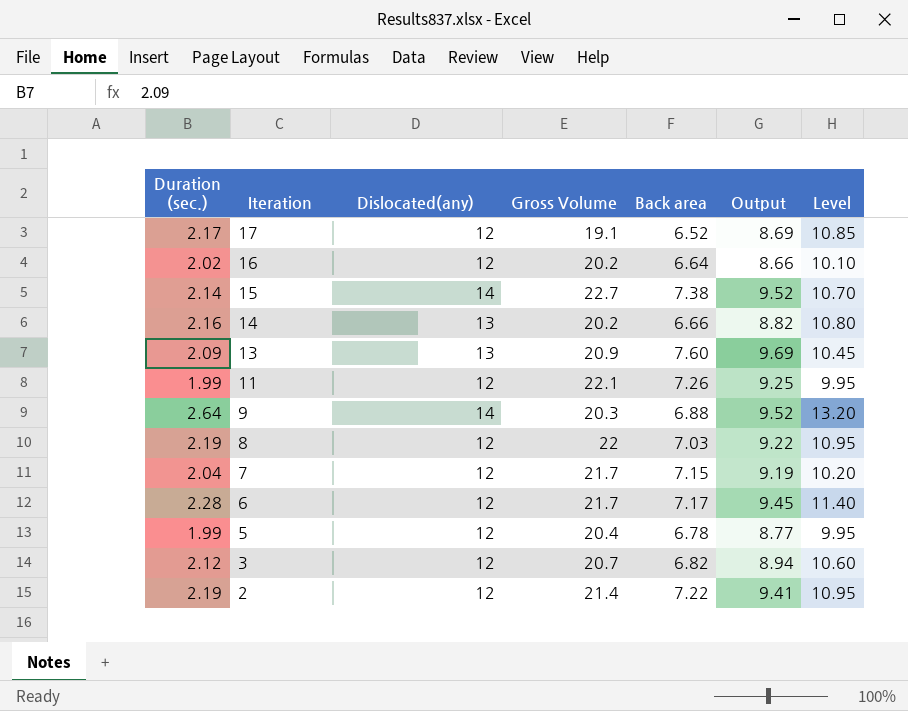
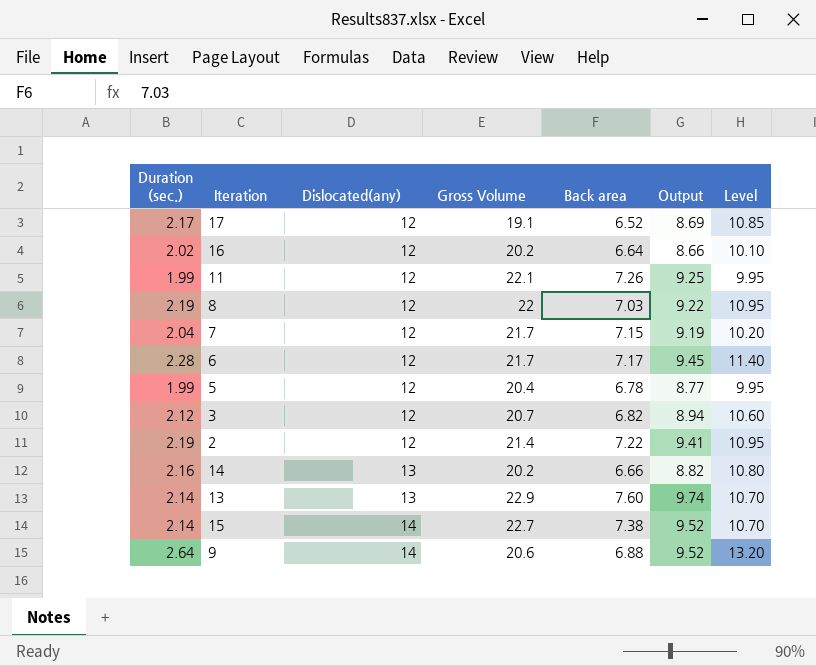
row order: Iteration descending -> Dislocated(any) ascending
13 | Duration (sec.): 2.09 -> 2.14
13 | Gross Volume: 20.9 -> 22.9
13 | Output: 9.69 -> 9.74
13 | Level: 10.45 -> 10.70
9 | Gross Volume: 20.3 -> 20.6

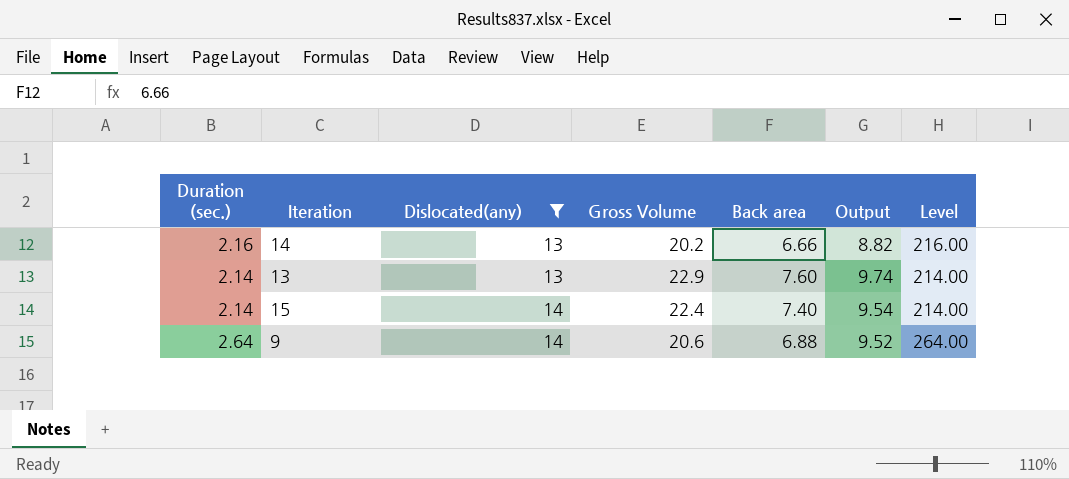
filter: none -> Dislocated(any) != 12
column Level | formula: [Duration (sec.)] * 5 -> [Duration (sec.)] * 100
15 | Gross Volume: 22.7 -> 22.4
15 | Back area: 7.38 -> 7.40
15 | Output: 9.52 -> 9.54

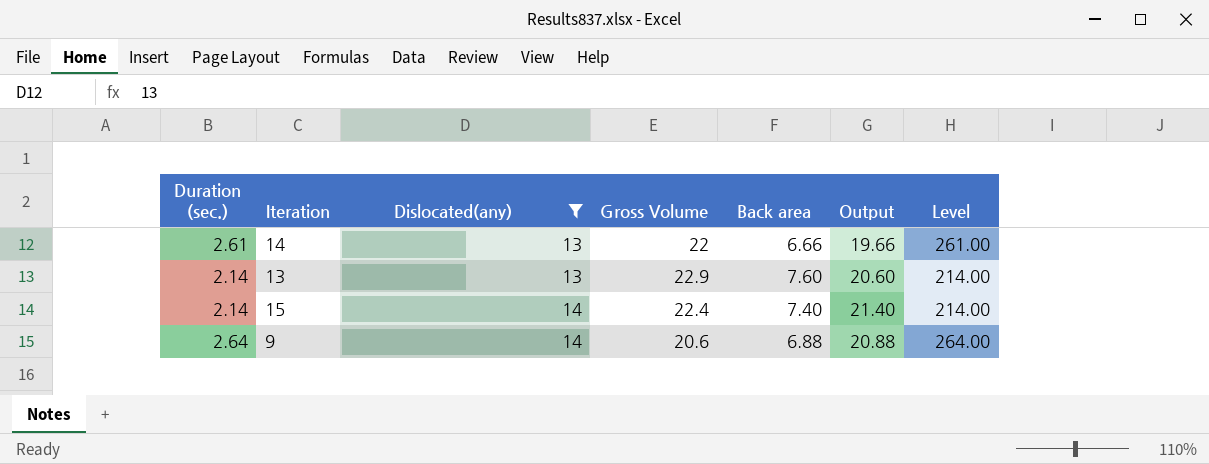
column Output | formula: [Duration (sec.)] + [Back area] -> [Dislocated(any)] + [Back area]
14 | Duration (sec.): 2.16 -> 2.61
14 | Gross Volume: 20.2 -> 22
14 | Level: 216.00 -> 261.00

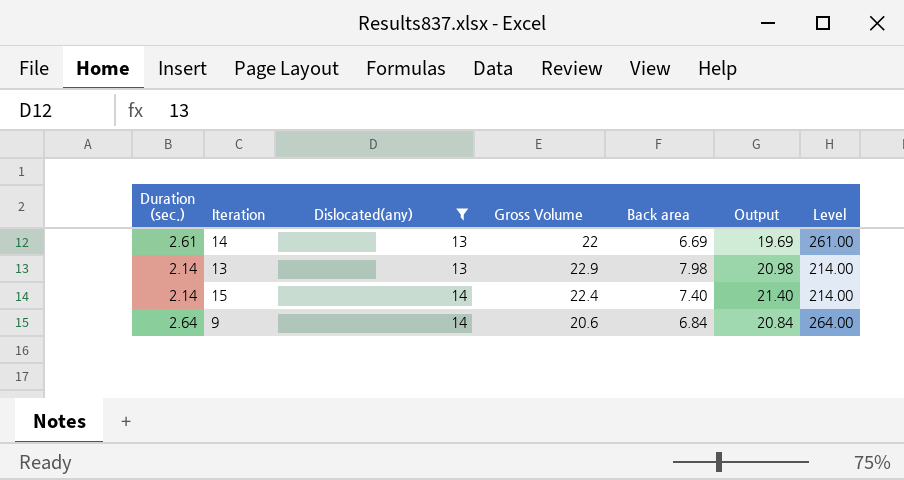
14 | Back area: 6.66 -> 6.69
14 | Output: 19.66 -> 19.69
13 | Back area: 7.60 -> 7.98
13 | Output: 20.60 -> 20.98
9 | Back area: 6.88 -> 6.84
9 | Output: 20.88 -> 20.84

